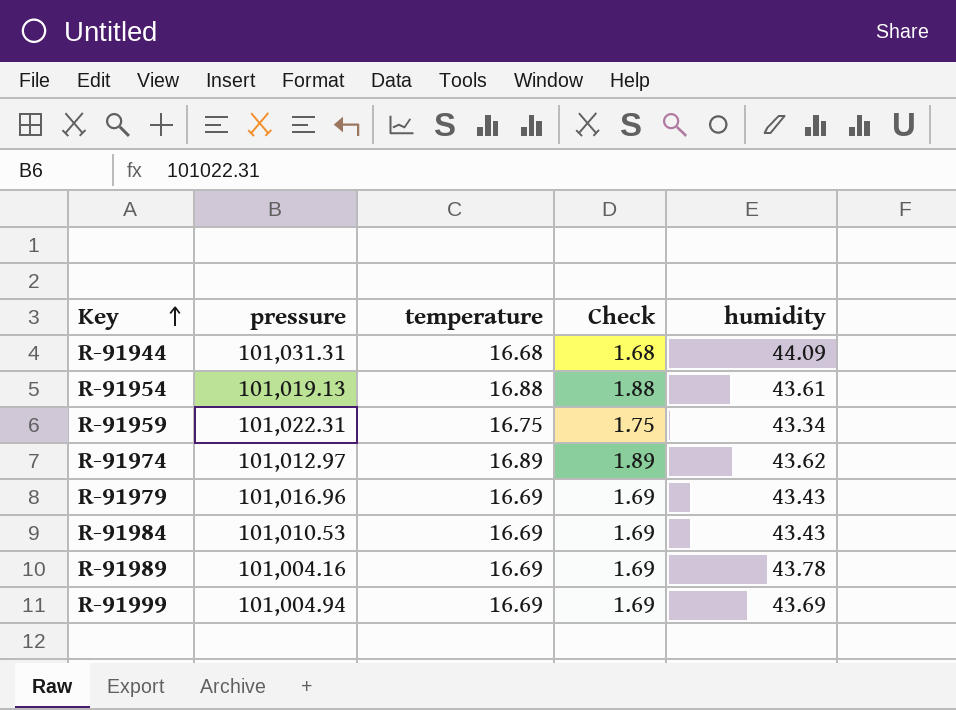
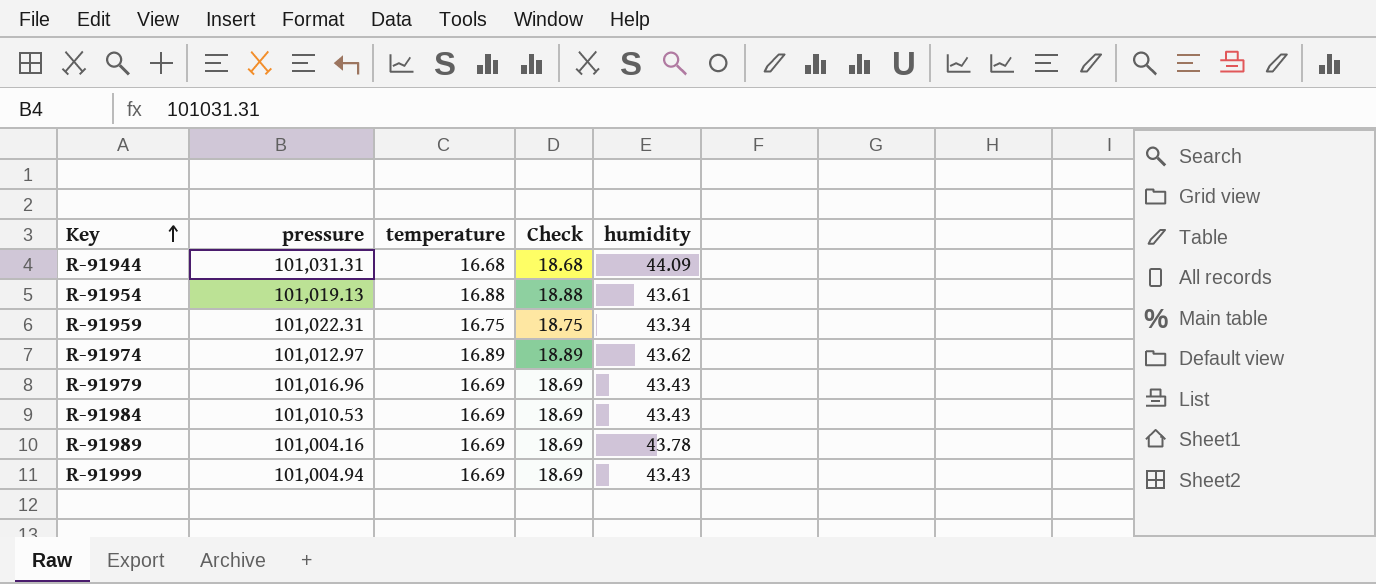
column Check | formula: [temperature] - 15 -> [temperature] + 2
R-91999 | humidity: 43.69 -> 43.43

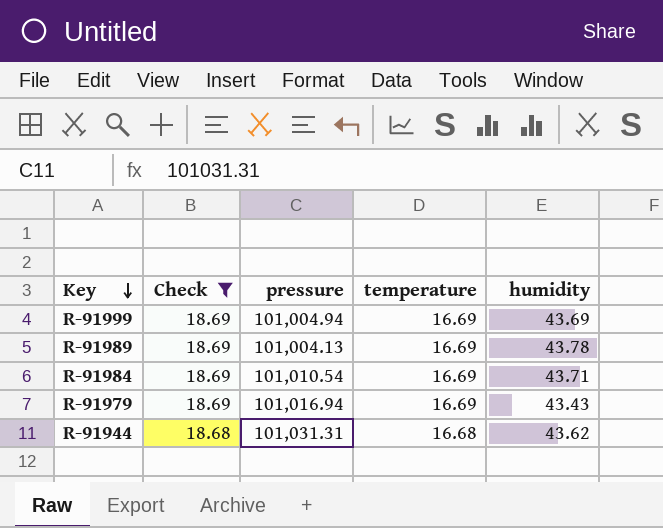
filter: none -> Check <= 18.69
row order: Key ascending -> Key descending
column Check | position: 4 -> 2
R-91999 | humidity: 43.43 -> 43.69
R-91989 | pressure: 101,004.16 -> 101,004.13
R-91984 | pressure: 101,010.53 -> 101,010.54
R-91984 | humidity: 43.43 -> 43.71
R-91979 | pressure: 101,016.96 -> 101,016.94
R-91944 | humidity: 44.09 -> 43.62

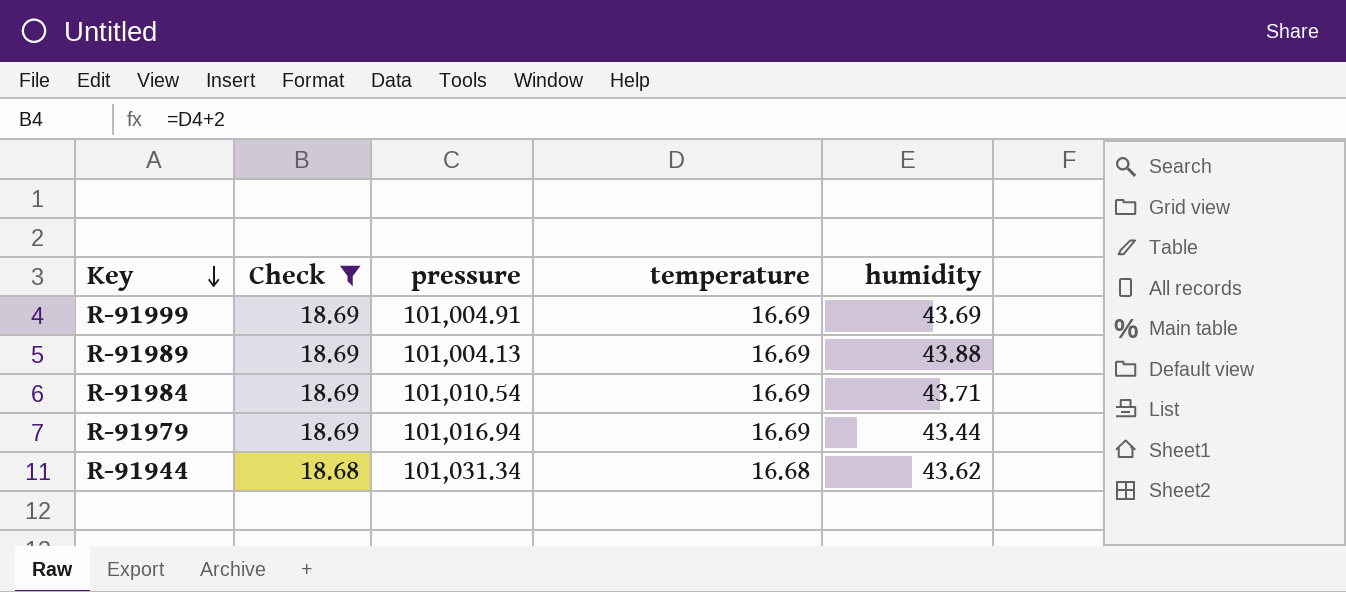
R-91999 | pressure: 101,004.94 -> 101,004.91
R-91989 | humidity: 43.78 -> 43.88
R-91979 | humidity: 43.43 -> 43.44
R-91944 | pressure: 101,031.31 -> 101,031.34

